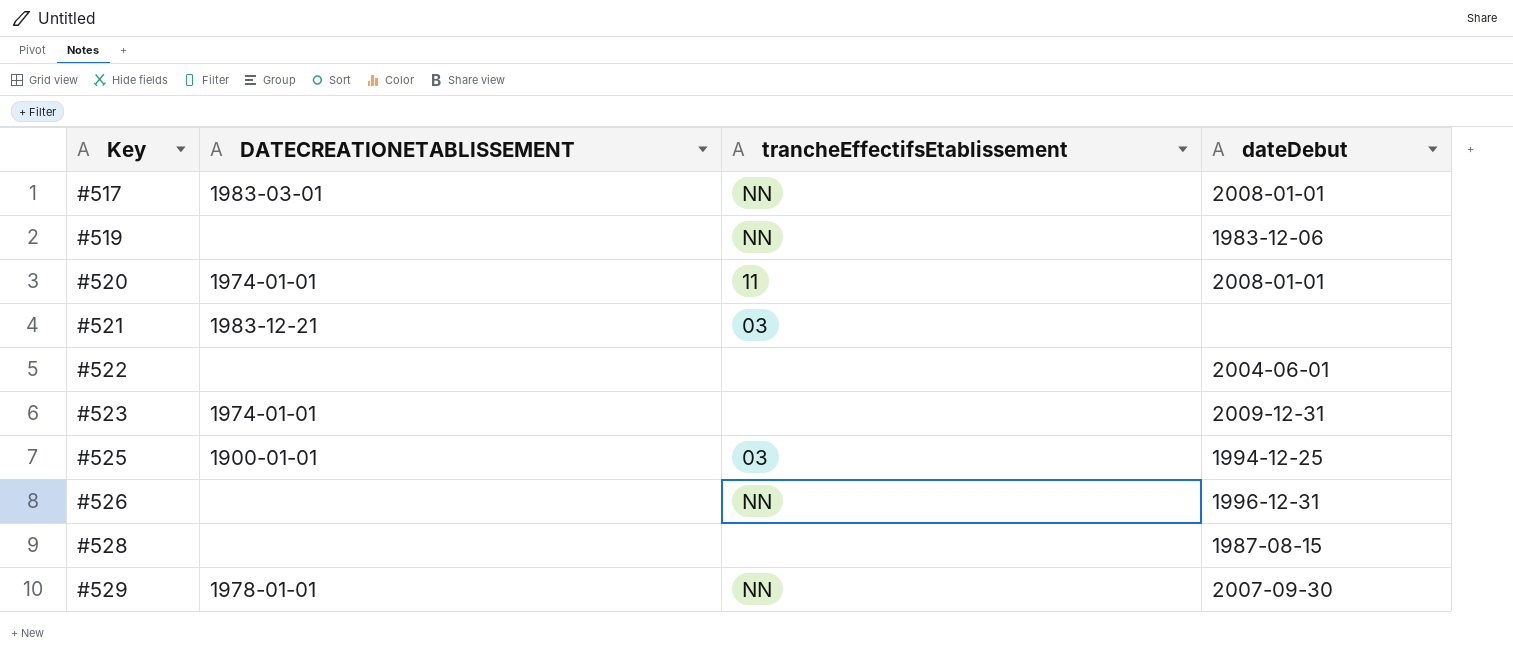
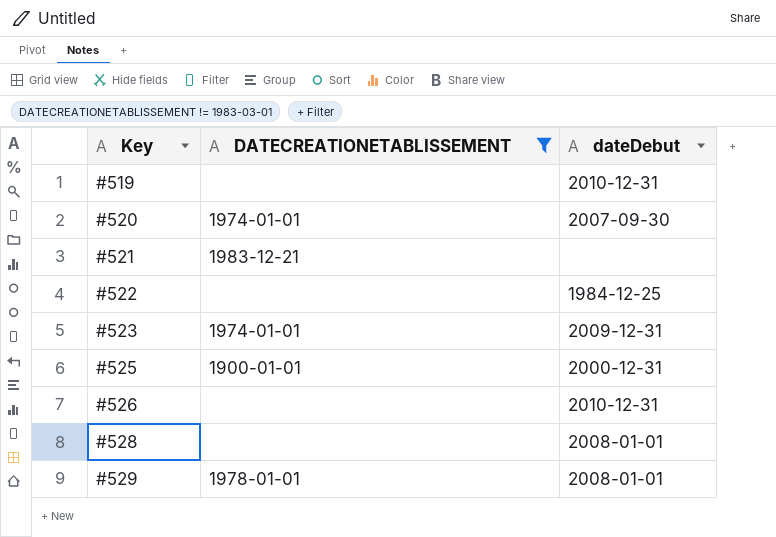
filter: none -> DATECREATIONETABLISSEMENT != 1983-03-01
column trancheEffectifsEtablissement | position: 3 -> none
#519 | dateDebut: 1983-12-06 -> 2010-12-31
#520 | dateDebut: 2008-01-01 -> 2007-09-30
#522 | dateDebut: 2004-06-01 -> 1984-12-25
#525 | dateDebut: 1994-12-25 -> 2000-12-31
#526 | dateDebut: 1996-12-31 -> 2010-12-31
#528 | dateDebut: 1987-08-15 -> 2008-01-01
#529 | dateDebut: 2007-09-30 -> 2008-01-01

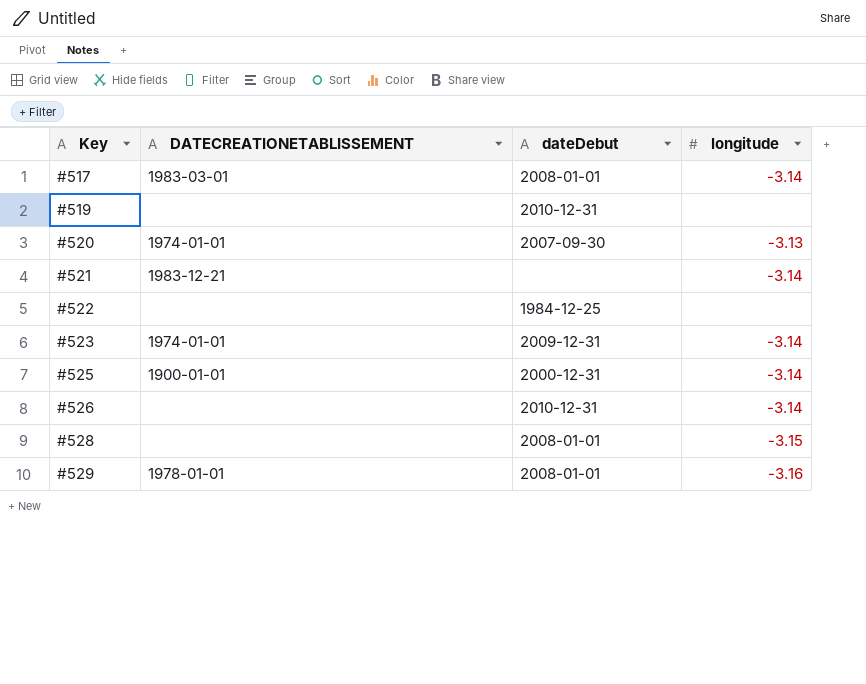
filter: DATECREATIONETABLISSEMENT != 1983-03-01 -> none
column longitude | position: none -> 4

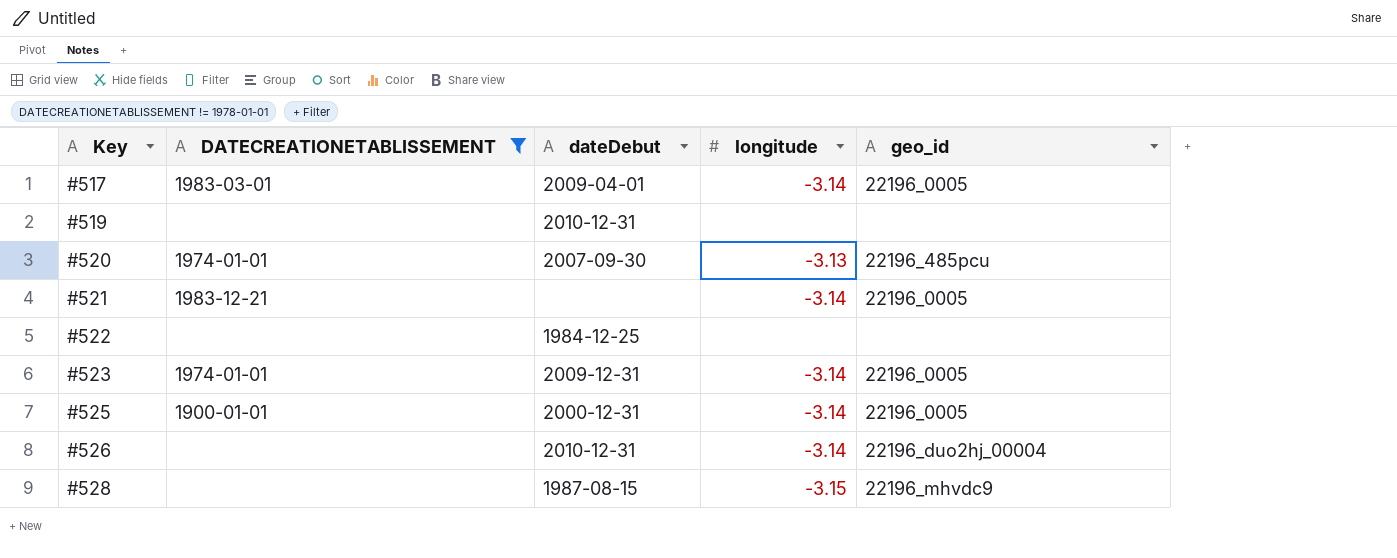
filter: none -> DATECREATIONETABLISSEMENT != 1978-01-01
column geo_id | position: none -> 5
#517 | dateDebut: 2008-01-01 -> 2009-04-01
#528 | dateDebut: 2008-01-01 -> 1987-08-15

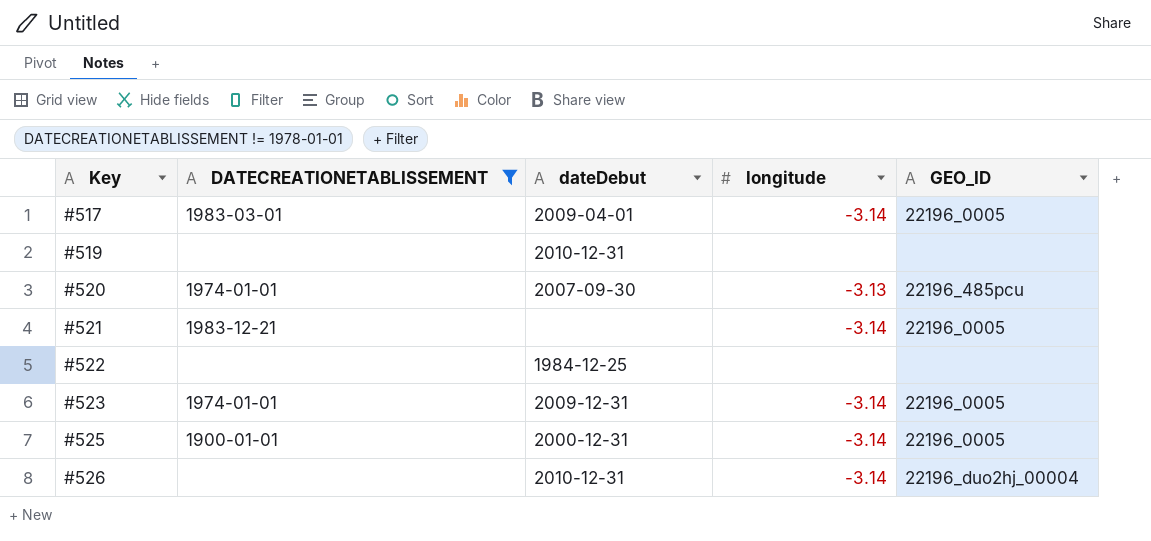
column name: geo_id -> GEO_ID
row #528: none | 1987-08-15 | -3.15 | 22196_mhvdc9 -> none

